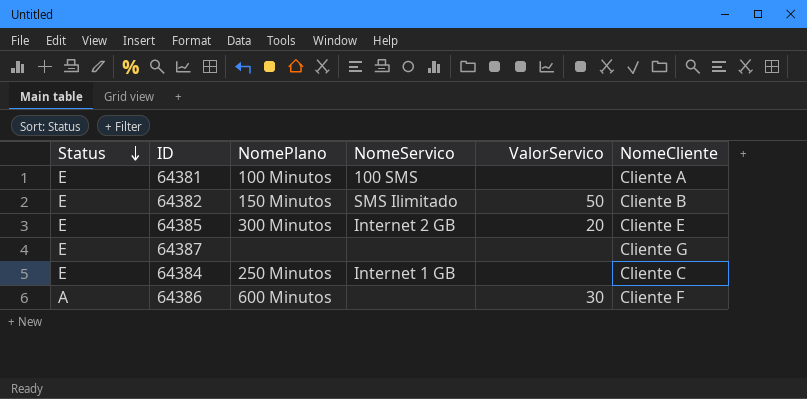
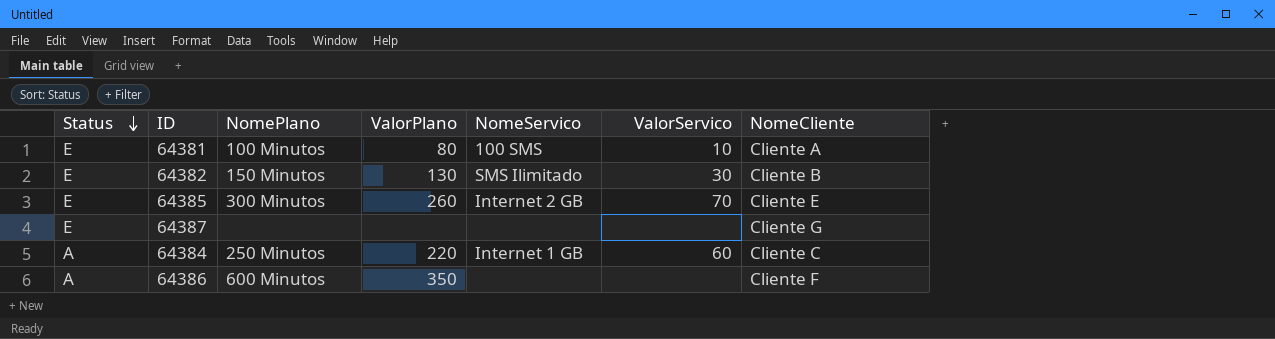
column ValorPlano | position: none -> 4
64381 | ValorServico: none -> 10
64382 | ValorServico: 50 -> 30
64385 | ValorServico: 20 -> 70
64384 | Status: E -> A
64384 | ValorServico: none -> 60
64386 | ValorServico: 30 -> none

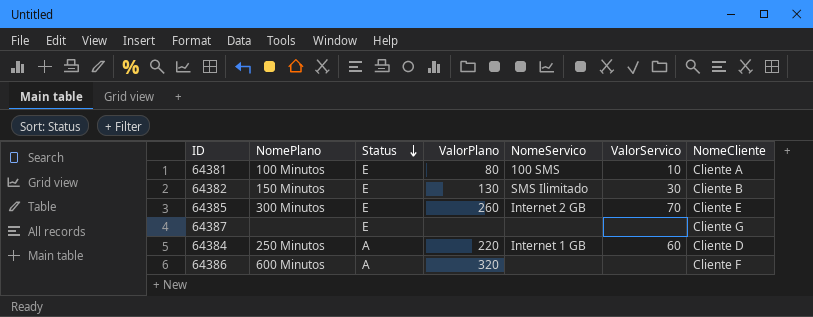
column Status | position: 1 -> 3
64384 | NomeCliente: Cliente C -> Cliente D
64386 | ValorPlano: 350 -> 320

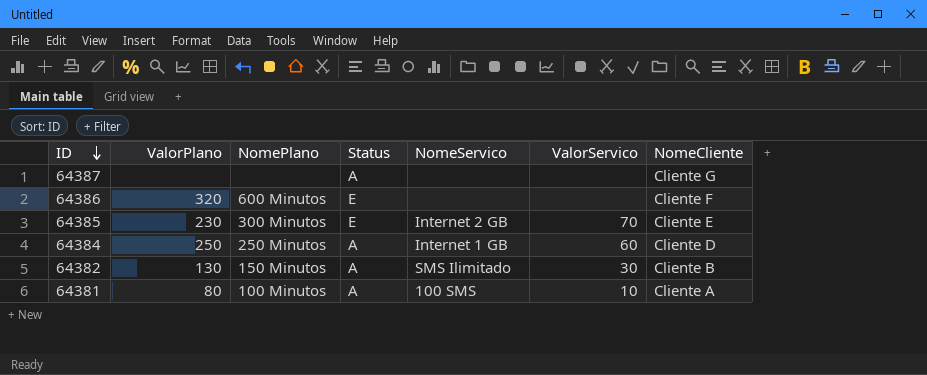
row order: Status descending -> ID descending
column ValorPlano | position: 4 -> 2
64387 | Status: E -> A
64386 | Status: A -> E
64385 | ValorPlano: 260 -> 230
64384 | ValorPlano: 220 -> 250
64382 | Status: E -> A
64381 | Status: E -> A

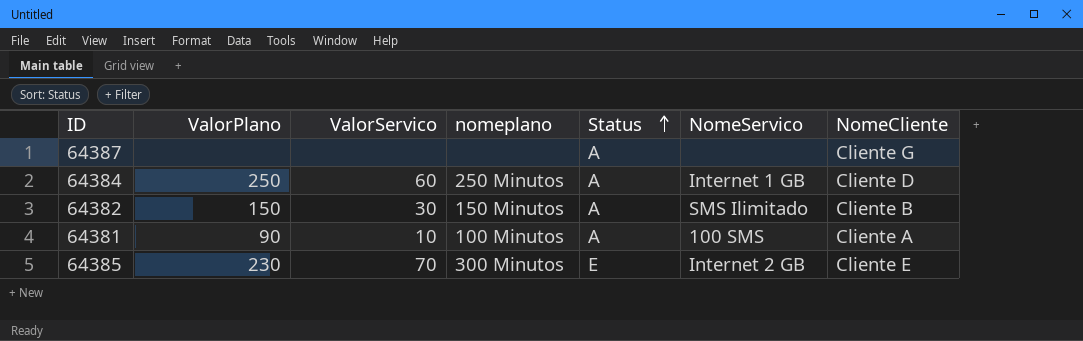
row order: ID descending -> Status ascending
column ValorServico | position: 6 -> 3
column name: NomePlano -> nomeplano
row 64386: 320 | 600 Minutos | E | none | none | Cliente F -> none
64382 | ValorPlano: 130 -> 150
64381 | ValorPlano: 80 -> 90

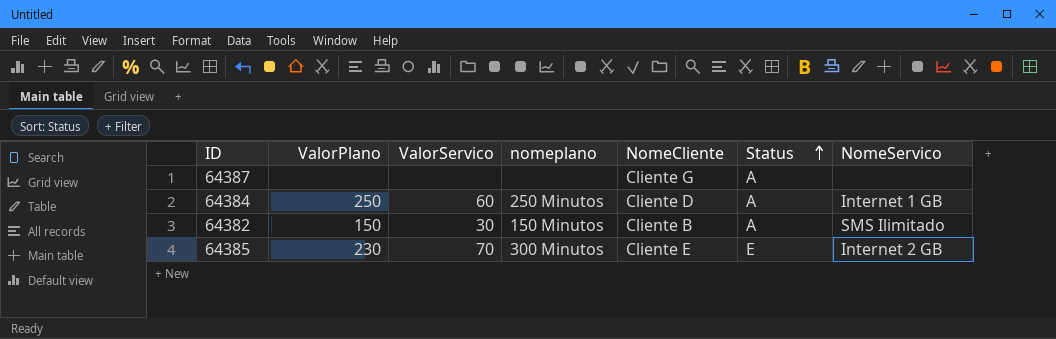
column NomeCliente | position: 7 -> 5
row 64381: 90 | 10 | 100 Minutos | A | 100 SMS | Cliente A -> none

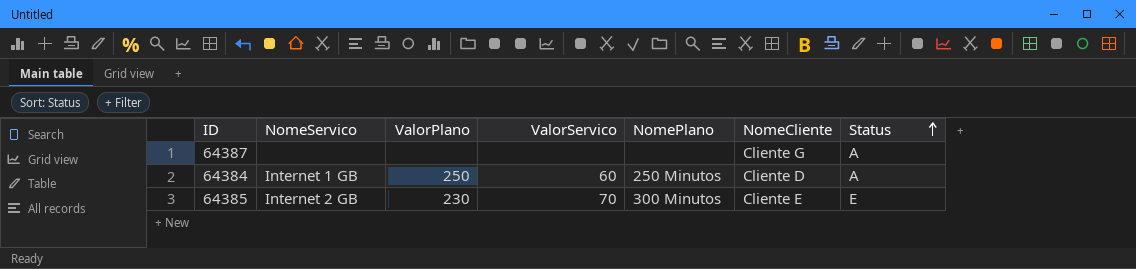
column NomeServico | position: 7 -> 2
column name: nomeplano -> NomePlano
row 64382: 150 | 30 | 150 Minutos | Cliente B | A | SMS Ilimitado -> none

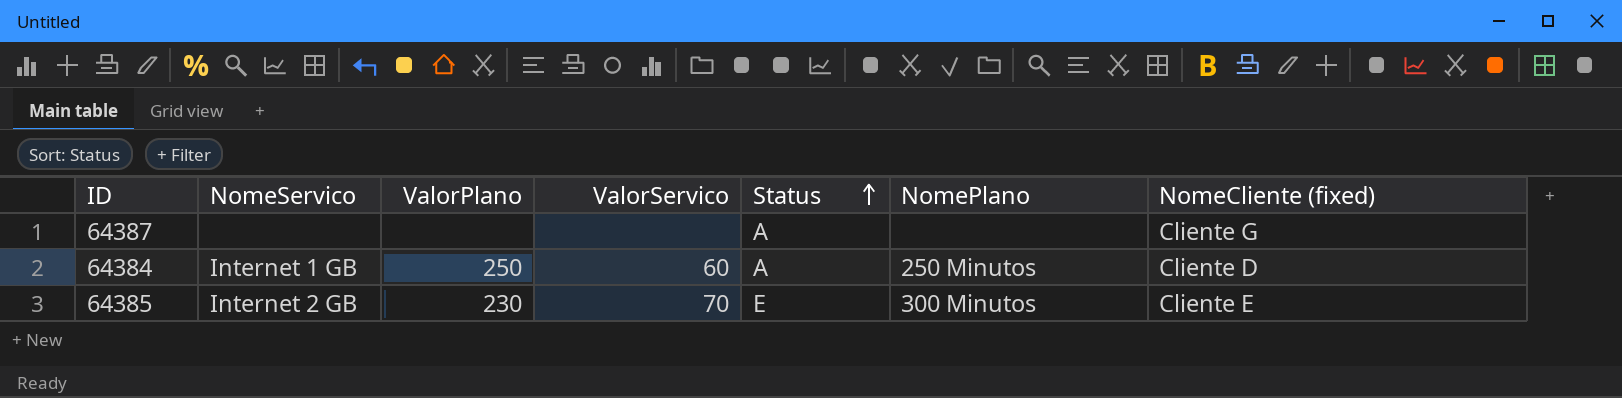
column Status | position: 7 -> 5
column name: NomeCliente -> NomeCliente (fixed)

